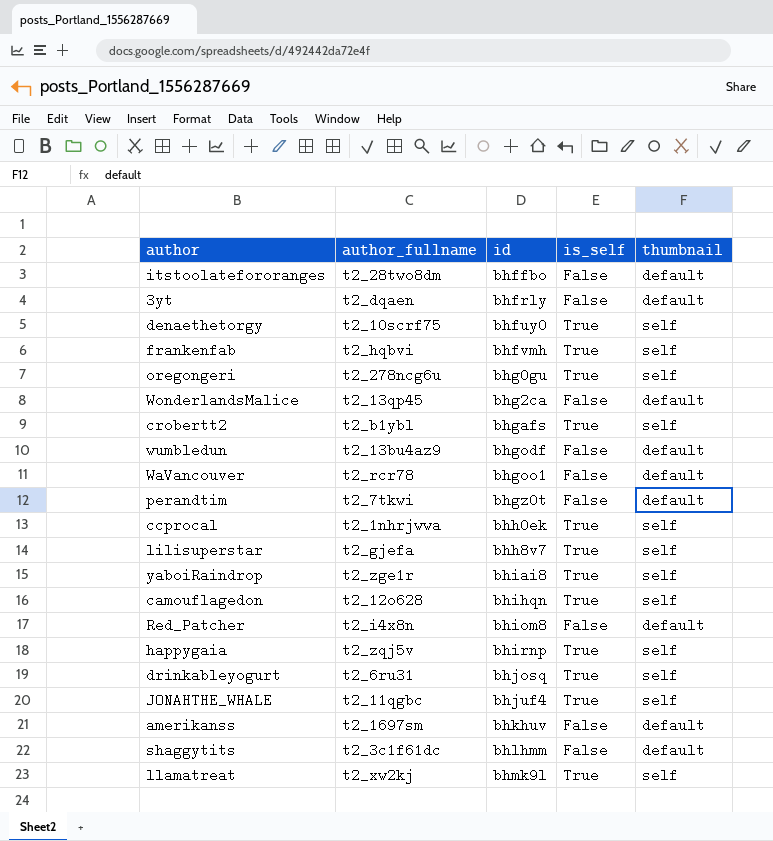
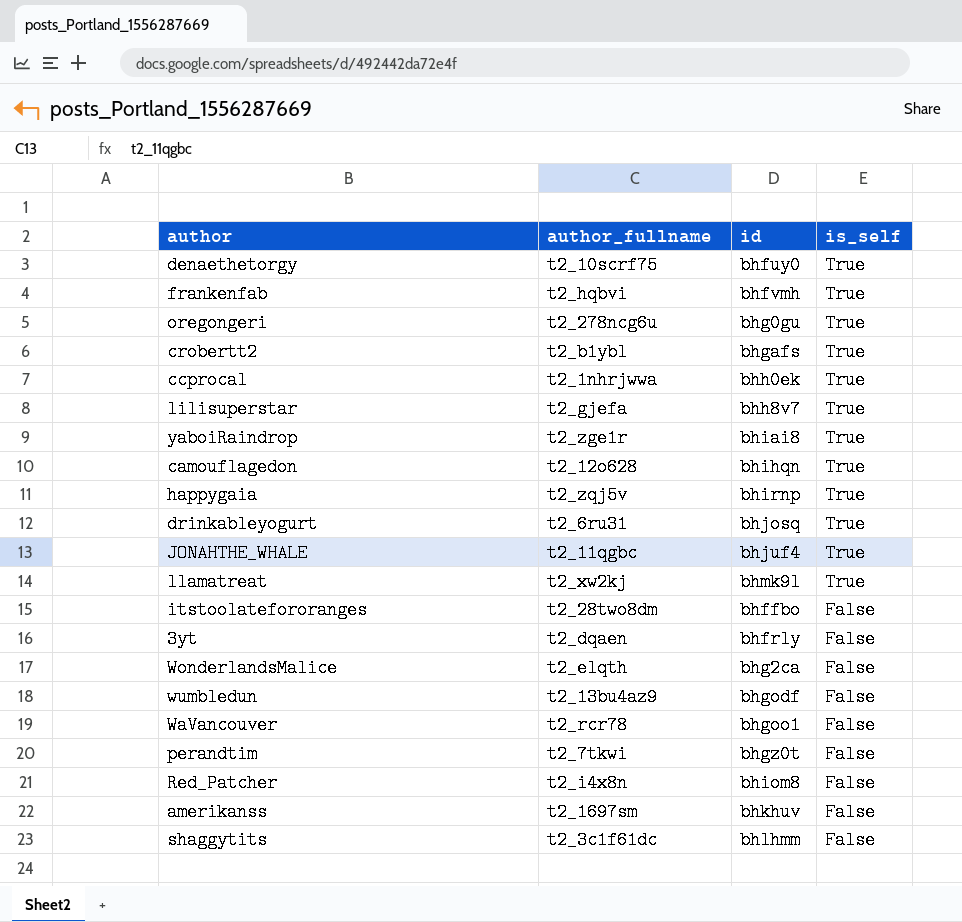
row order: id ascending -> is_self descending
column thumbnail | position: 5 -> none
WonderlandsMalice | author_fullname: t2_13qp45 -> t2_elqth

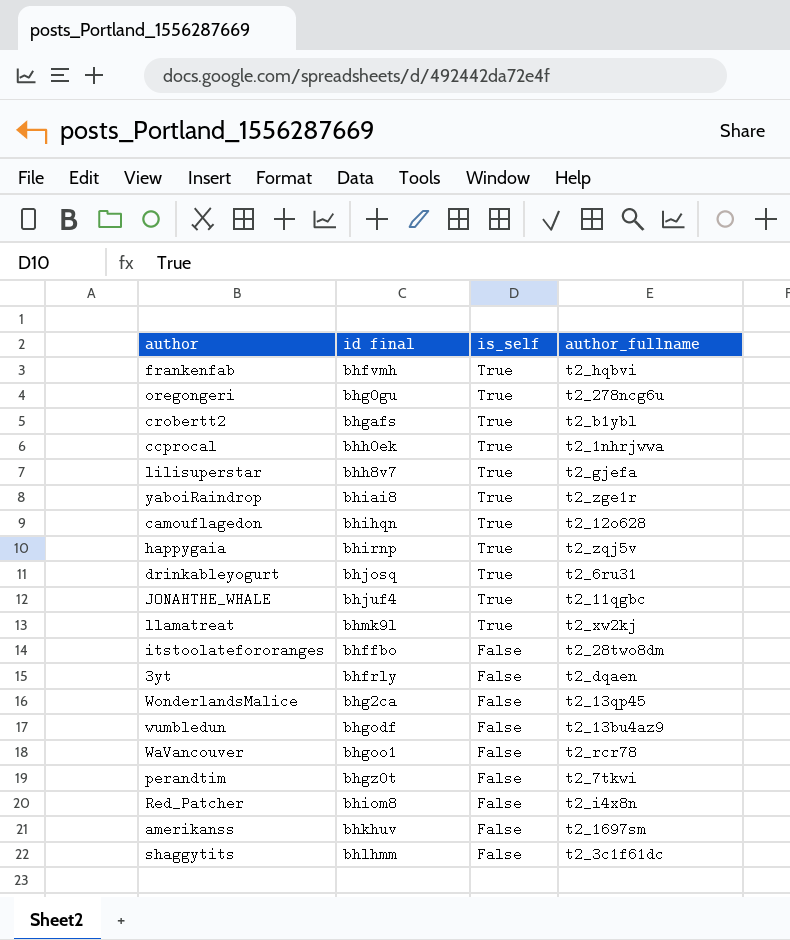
column name: id -> id final
column author_fullname | position: 2 -> 4
row denaethetorgy: t2_10scrf75 | bhfuy0 | True -> none
WonderlandsMalice | author_fullname: t2_elqth -> t2_13qp45

